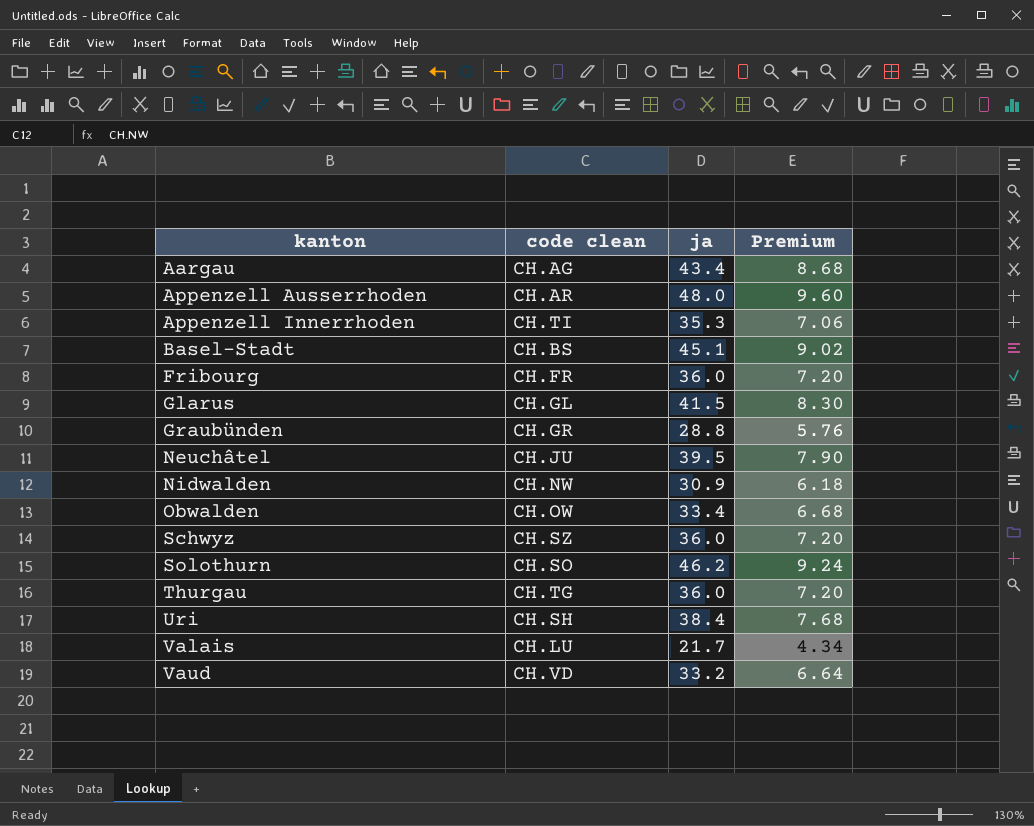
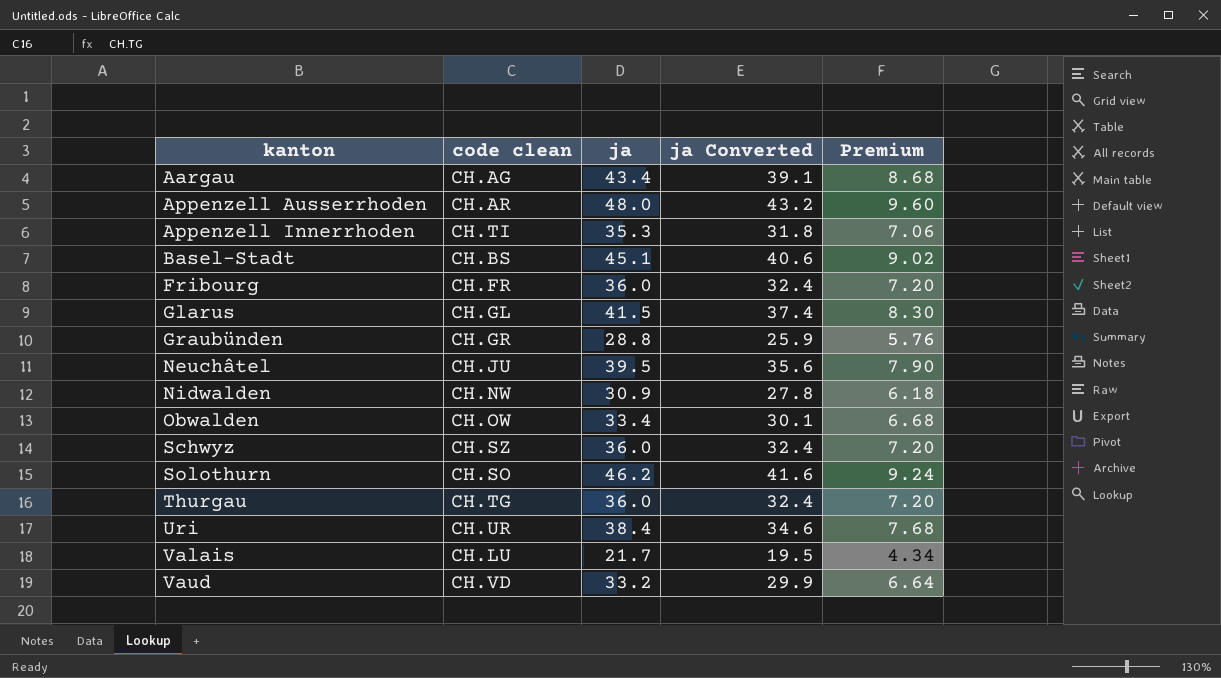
column ja Converted | formula: none -> [ja] * 0.9
Uri | code clean: CH.SH -> CH.UR

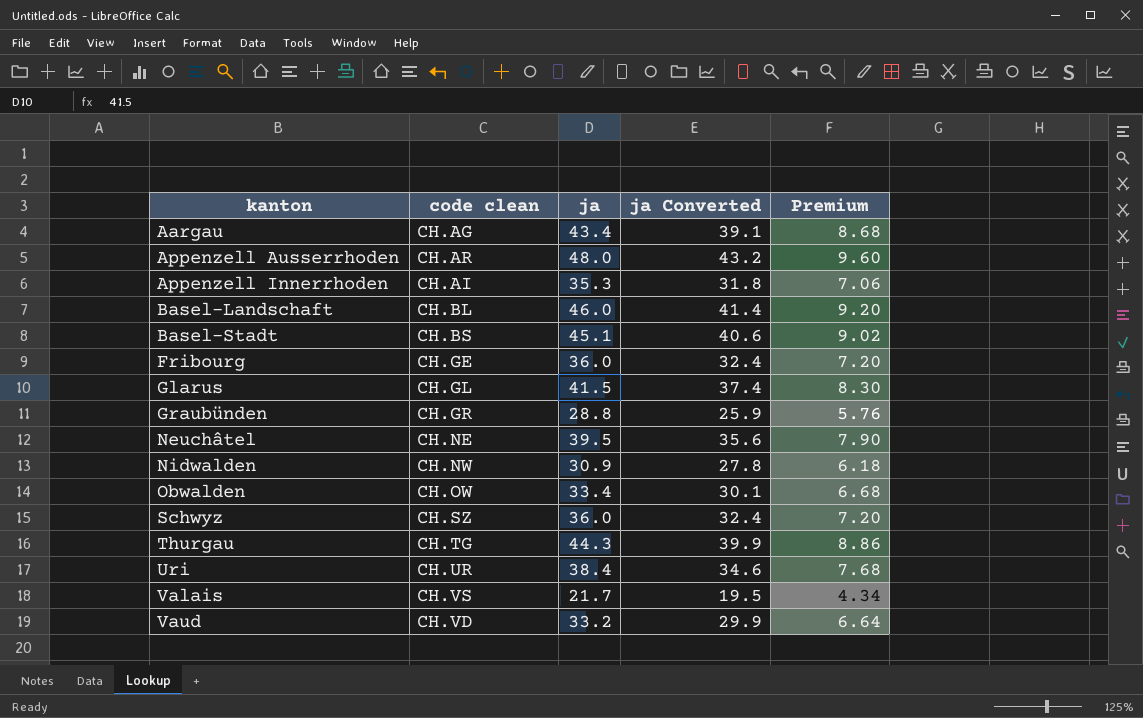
row Solothurn: CH.SO | 46.2 | 41.6 | 9.24 -> none
Appenzell Innerrhoden | code clean: CH.TI -> CH.AI
row Basel-Landschaft: none -> CH.BL | 46.0 | 41.4 | 9.20
Fribourg | code clean: CH.FR -> CH.GE
Neuchâtel | code clean: CH.JU -> CH.NE
Thurgau | ja: 36.0 -> 44.3
Thurgau | ja Converted: 32.4 -> 39.9
Thurgau | Premium: 7.20 -> 8.86
Valais | code clean: CH.LU -> CH.VS

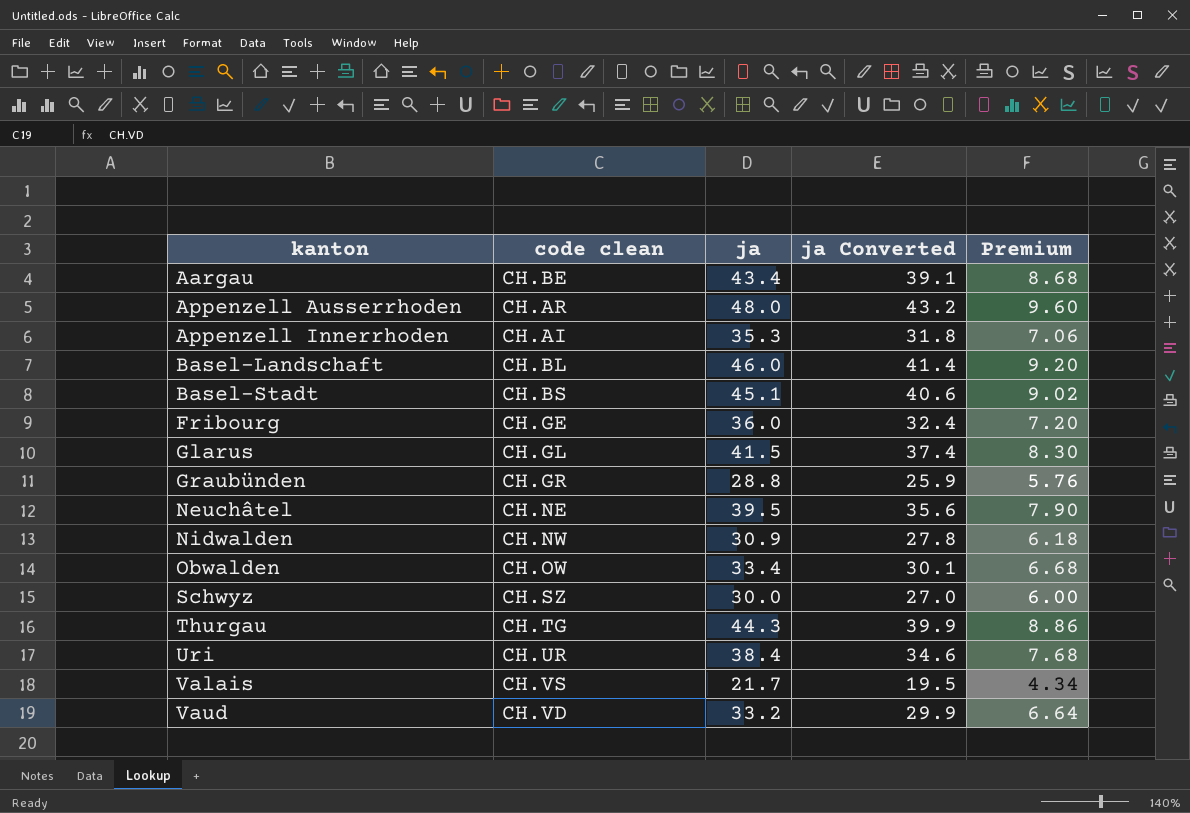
Aargau | code clean: CH.AG -> CH.BE
Schwyz | ja: 36.0 -> 30.0
Schwyz | ja Converted: 32.4 -> 27.0
Schwyz | Premium: 7.20 -> 6.00

